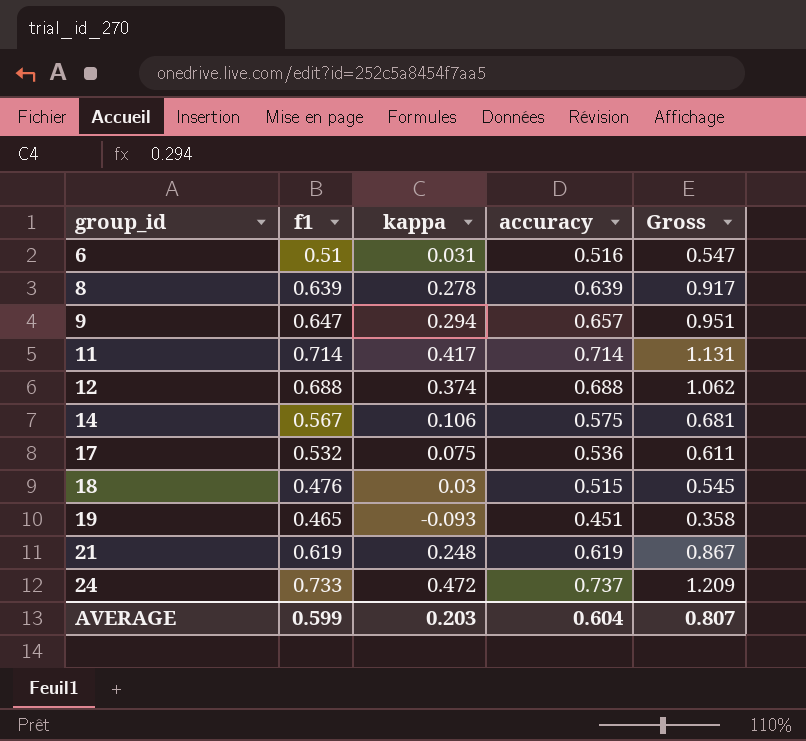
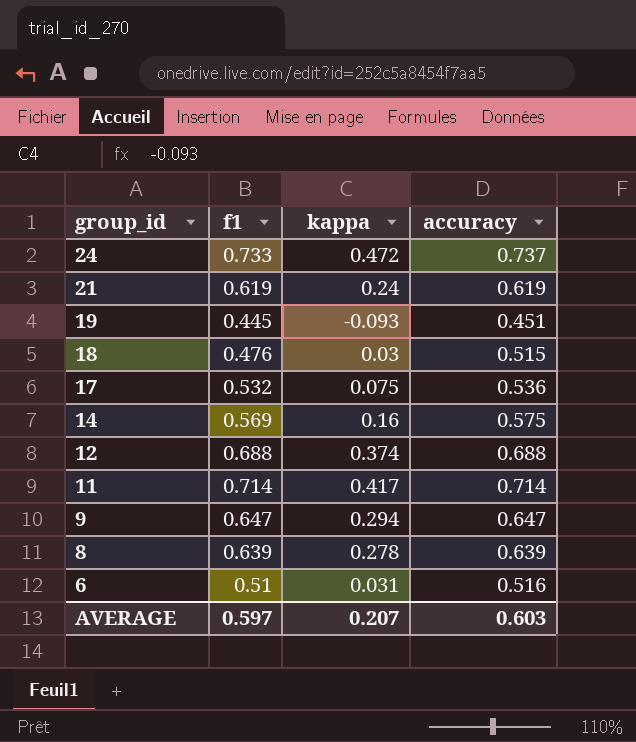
row order: group_id ascending -> group_id descending
column Gross | formula: [kappa] + [accuracy] -> none
21 | kappa: 0.248 -> 0.24
19 | f1: 0.465 -> 0.445
14 | f1: 0.567 -> 0.569
14 | kappa: 0.106 -> 0.16
9 | accuracy: 0.657 -> 0.647
AVERAGE | f1: 0.599 -> 0.597
AVERAGE | kappa: 0.203 -> 0.207
AVERAGE | accuracy: 0.604 -> 0.603

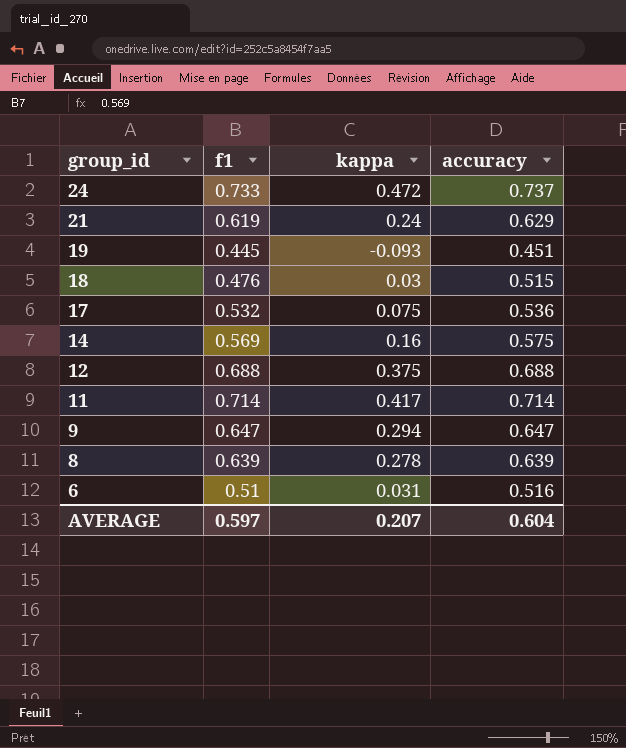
21 | accuracy: 0.619 -> 0.629
12 | kappa: 0.374 -> 0.375
AVERAGE | accuracy: 0.603 -> 0.604

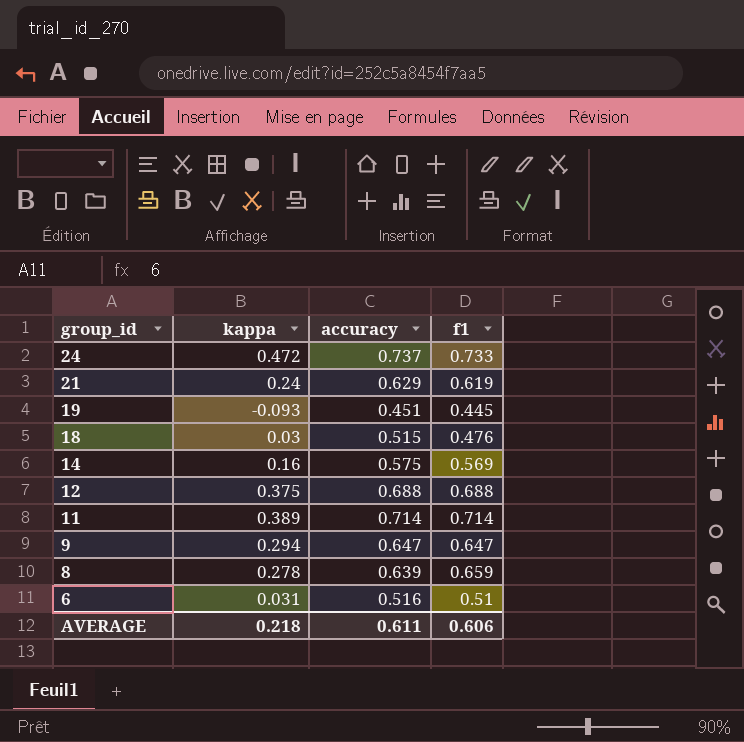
column f1 | position: 2 -> 4
row 17: 0.532 | 0.075 | 0.536 -> none
11 | kappa: 0.417 -> 0.389
8 | f1: 0.639 -> 0.659
AVERAGE | kappa: 0.207 -> 0.218
AVERAGE | accuracy: 0.604 -> 0.611
AVERAGE | f1: 0.597 -> 0.606

